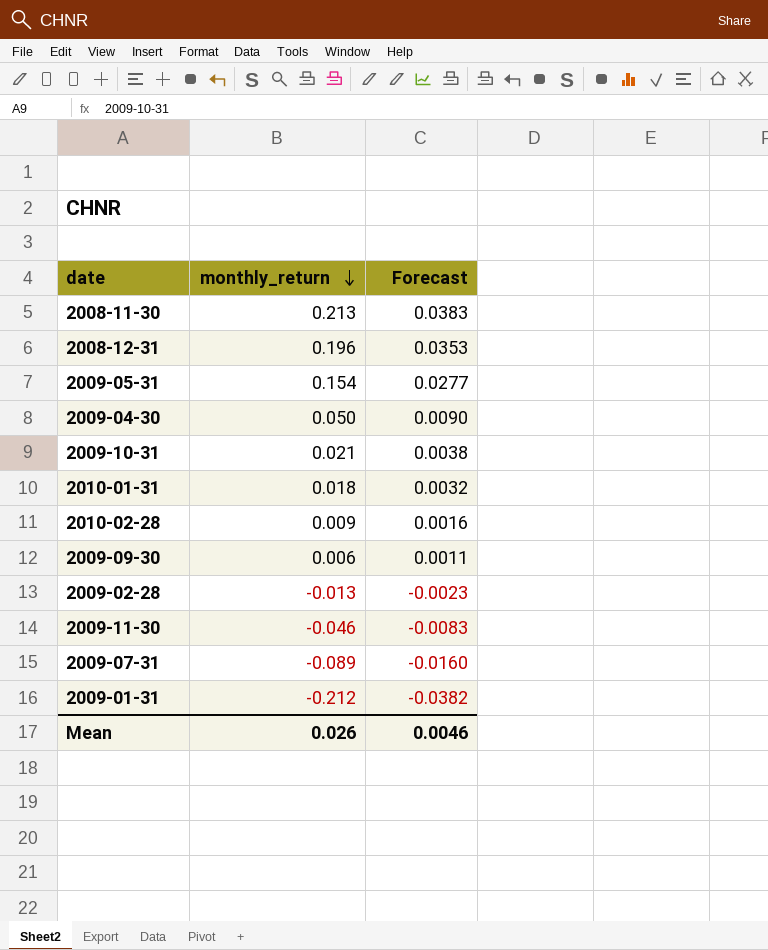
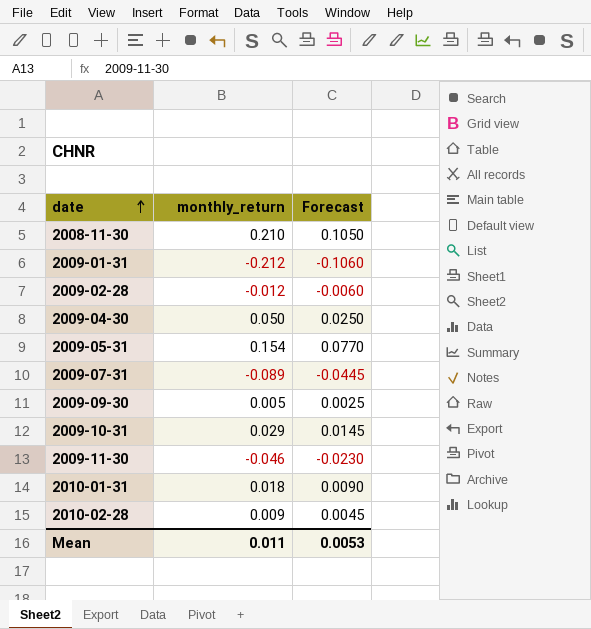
row order: monthly_return descending -> date ascending
column Forecast | formula: [monthly_return] * 0.18 -> [monthly_return] * 0.5
row 2008-12-31: 0.196 | 0.0353 -> none
2008-11-30 | monthly_return: 0.213 -> 0.210
2009-02-28 | monthly_return: -0.013 -> -0.012
2009-09-30 | monthly_return: 0.006 -> 0.005
2009-10-31 | monthly_return: 0.021 -> 0.029
Mean | monthly_return: 0.026 -> 0.011
Mean | Forecast: 0.0046 -> 0.0053

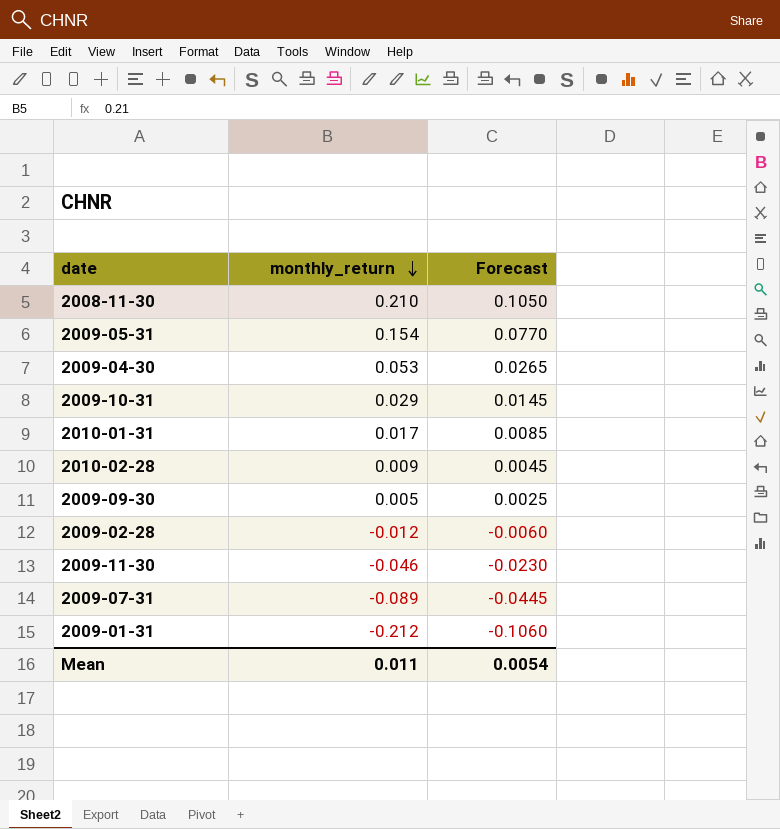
row order: date ascending -> monthly_return descending
2009-04-30 | monthly_return: 0.050 -> 0.053
2009-04-30 | Forecast: 0.0250 -> 0.0265
2010-01-31 | monthly_return: 0.018 -> 0.017
2010-01-31 | Forecast: 0.0090 -> 0.0085
Mean | Forecast: 0.0053 -> 0.0054

